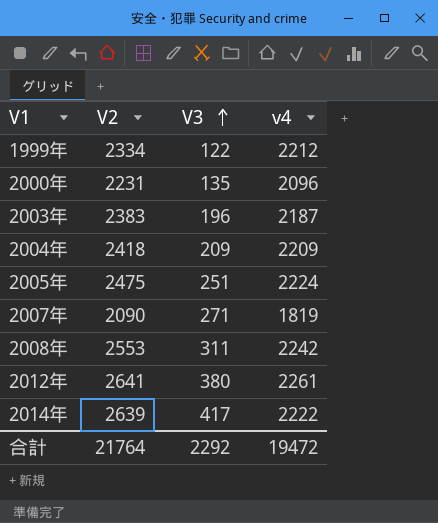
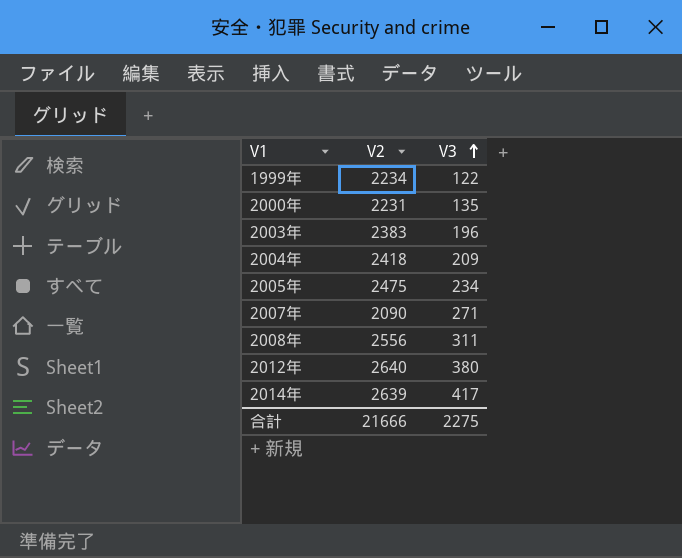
column v4 | formula: [V2] - [V3] -> none
1999年 | V2: 2334 -> 2234
2005年 | V3: 251 -> 234
2008年 | V2: 2553 -> 2556
2012年 | V2: 2641 -> 2640
合計 | V2: 21764 -> 21666
合計 | V3: 2292 -> 2275

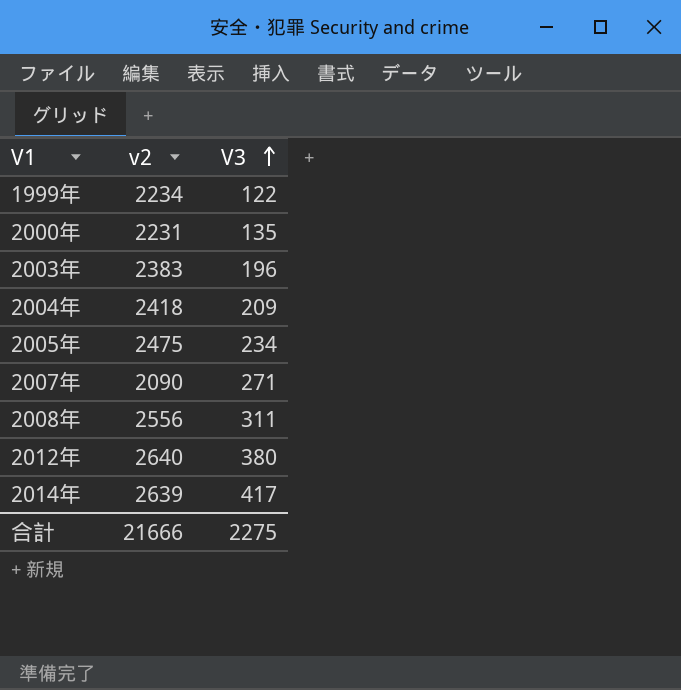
column name: V2 -> v2

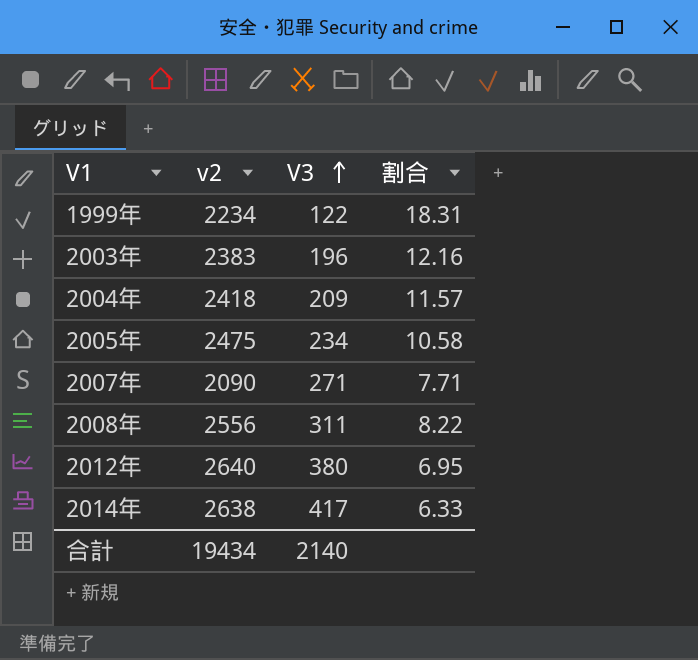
column 割合 | formula: none -> [v2] / [V3]
row 2000年: 2231 | 135 -> none
2014年 | v2: 2639 -> 2638
合計 | v2: 21666 -> 19434
合計 | V3: 2275 -> 2140

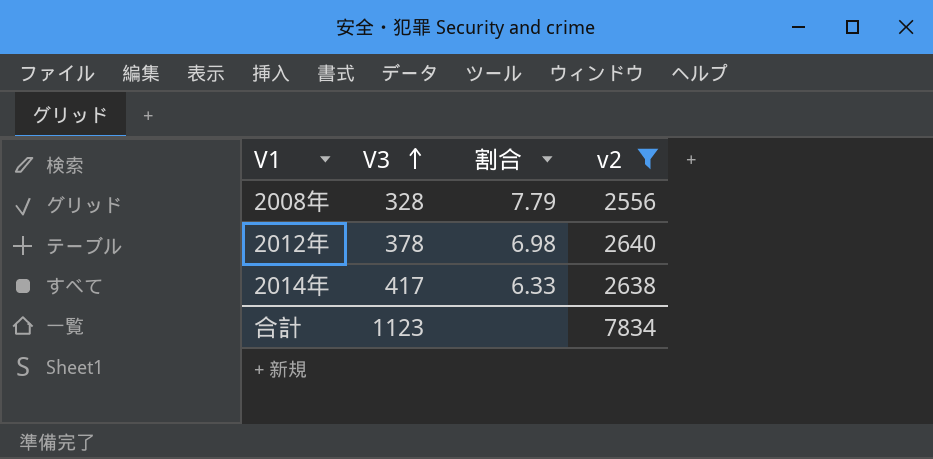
filter: none -> v2 >= 2556
column v2 | position: 2 -> 4
2008年 | V3: 311 -> 328
2008年 | 割合: 8.22 -> 7.79
2012年 | V3: 380 -> 378
2012年 | 割合: 6.95 -> 6.98
合計 | V3: 2140 -> 1123
合計 | v2: 19434 -> 7834

